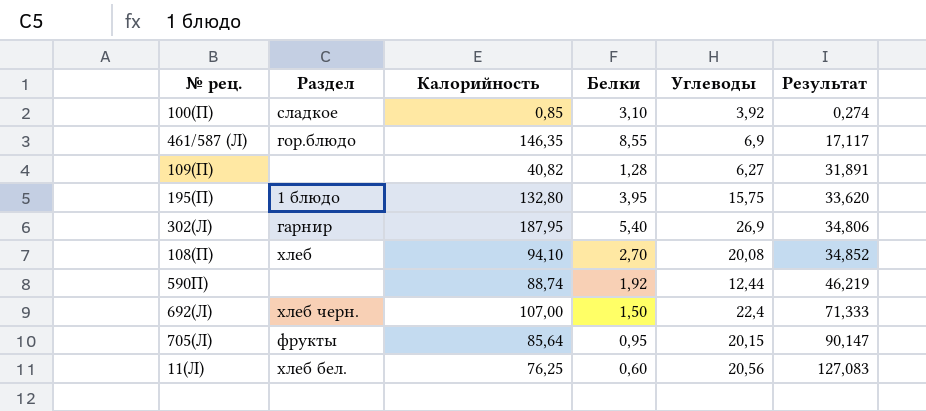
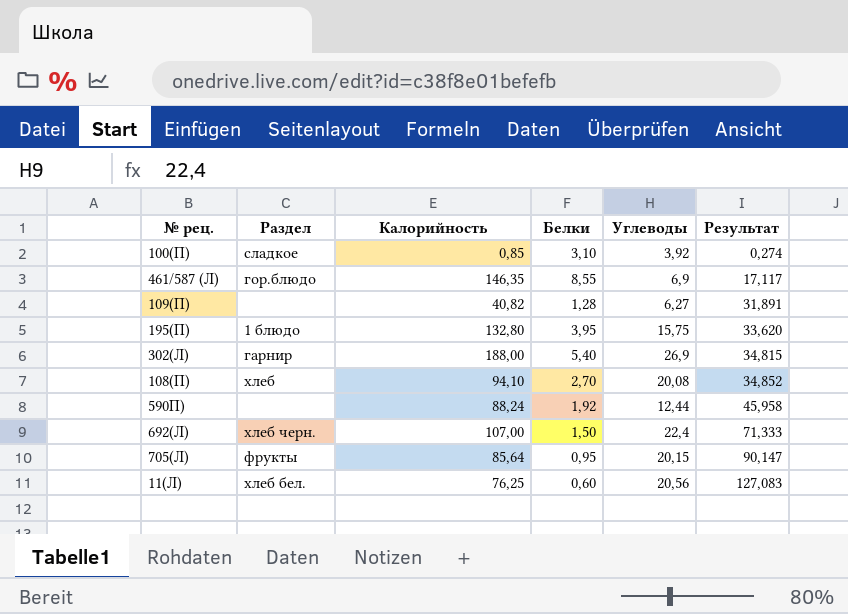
302(Л) | Калорийность: 187,95 -> 188,00
302(Л) | Результат: 34,806 -> 34,815
590П) | Калорийность: 88,74 -> 88,24
590П) | Результат: 46,219 -> 45,958

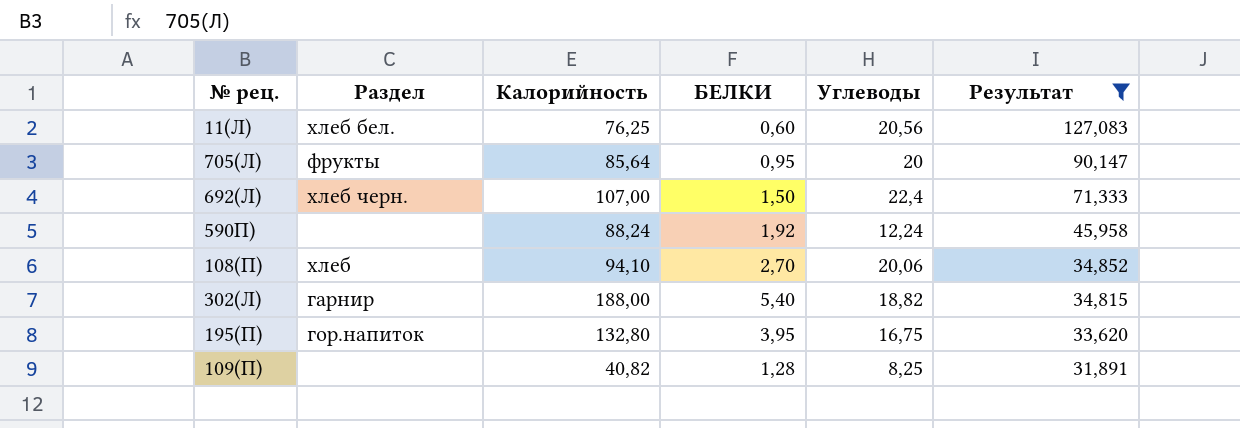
filter: none -> Результат >= 31,891
row order: Результат ascending -> Результат descending
column name: Белки -> БЕЛКИ
705(Л) | Углеводы: 20,15 -> 20
590П) | Углеводы: 12,44 -> 12,24
108(П) | Углеводы: 20,08 -> 20,06
302(Л) | Углеводы: 26,9 -> 18,82
195(П) | Раздел: 1 блюдо -> гор.напиток
195(П) | Углеводы: 15,75 -> 16,75
109(П) | Углеводы: 6,27 -> 8,25

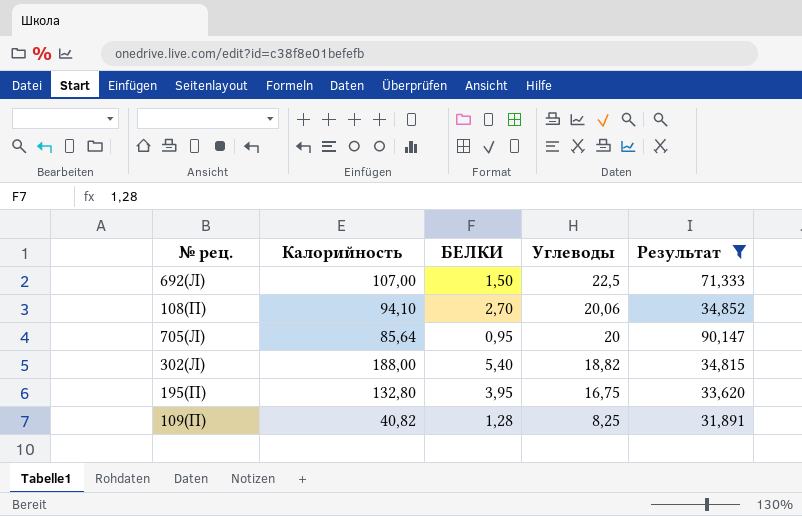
row order: Результат descending -> Углеводы descending
column Раздел | position: 2 -> none
row 11(Л): хлеб бел. | 76,25 | 0,60 | 20,56 | 127,083 -> none
row 590П): none | 88,24 | 1,92 | 12,24 | 45,958 -> none
692(Л) | Углеводы: 22,4 -> 22,5

